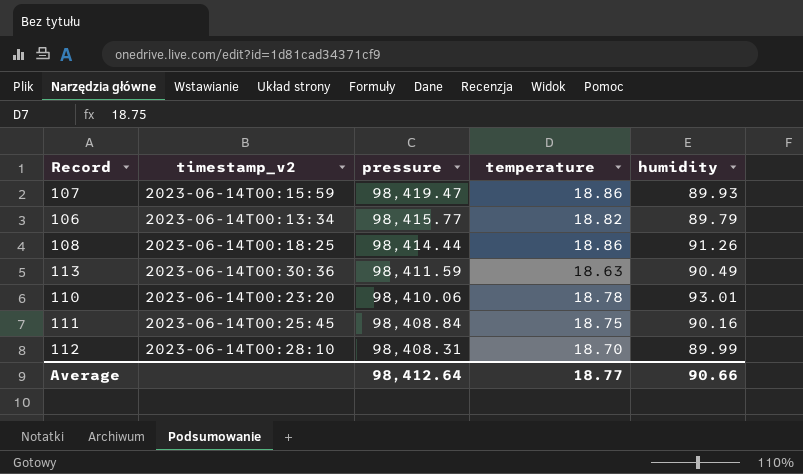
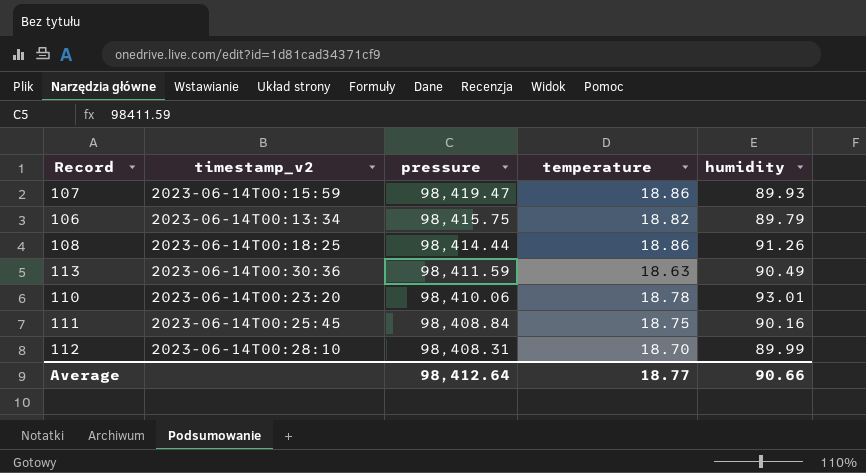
106 | pressure: 98,415.77 -> 98,415.75

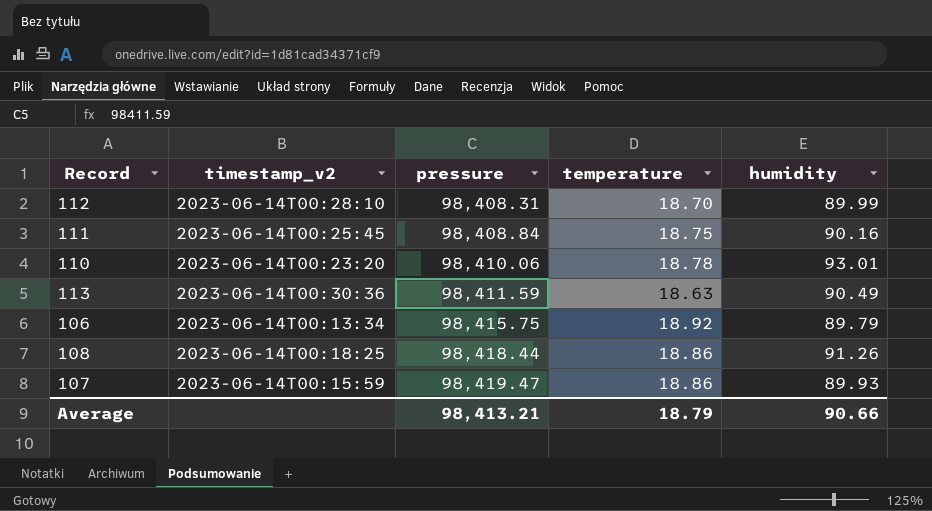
row order: pressure descending -> pressure ascending
106 | temperature: 18.82 -> 18.92
108 | pressure: 98,414.44 -> 98,418.44
Average | pressure: 98,412.64 -> 98,413.21
Average | temperature: 18.77 -> 18.79

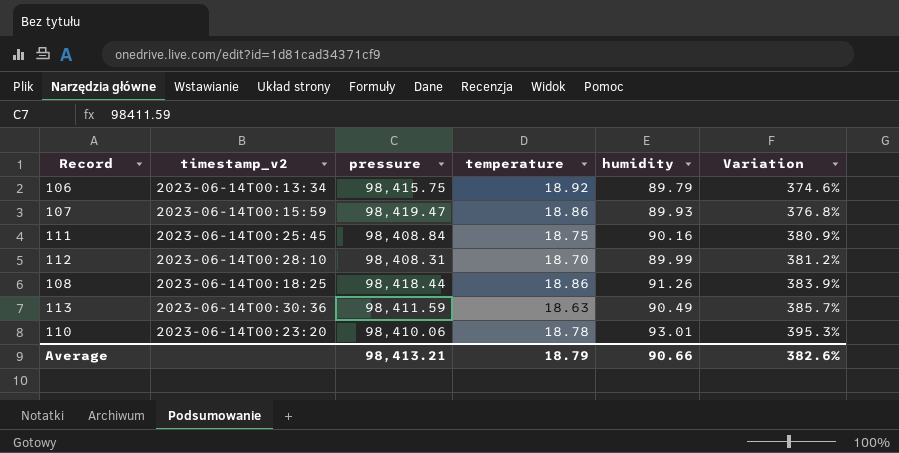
row order: pressure ascending -> Variation ascending
column Variation | formula: none -> ([humidity] - [temperature]) / [temperature]

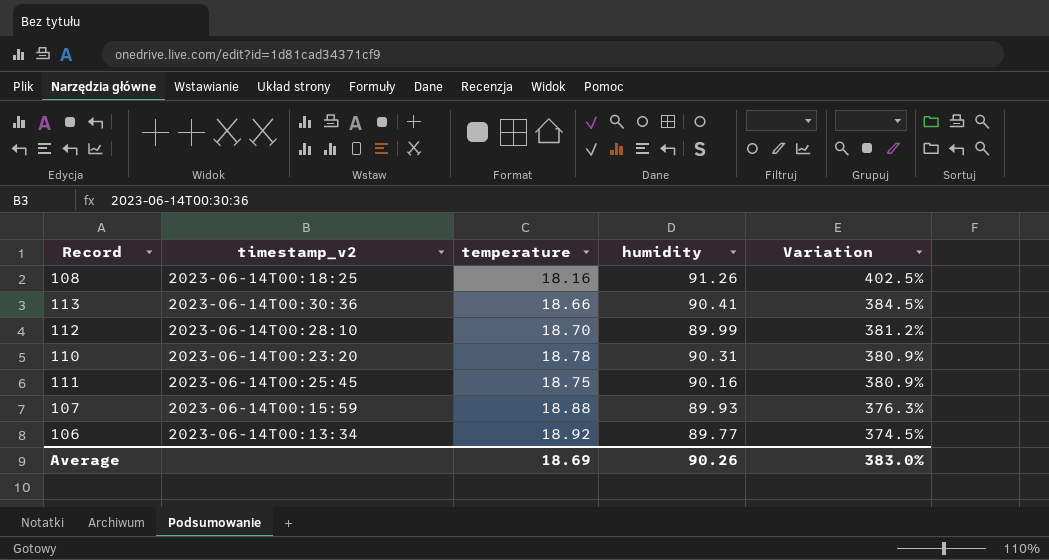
row order: Variation ascending -> Variation descending
column pressure | position: 3 -> none
108 | temperature: 18.86 -> 18.16
108 | Variation: 383.9% -> 402.5%
113 | temperature: 18.63 -> 18.66
113 | humidity: 90.49 -> 90.41
113 | Variation: 385.7% -> 384.5%
110 | humidity: 93.01 -> 90.31
110 | Variation: 395.3% -> 380.9%
107 | temperature: 18.86 -> 18.88
107 | Variation: 376.8% -> 376.3%
106 | humidity: 89.79 -> 89.77
106 | Variation: 374.6% -> 374.5%
Average | temperature: 18.79 -> 18.69
Average | humidity: 90.66 -> 90.26
Average | Variation: 382.6% -> 383.0%

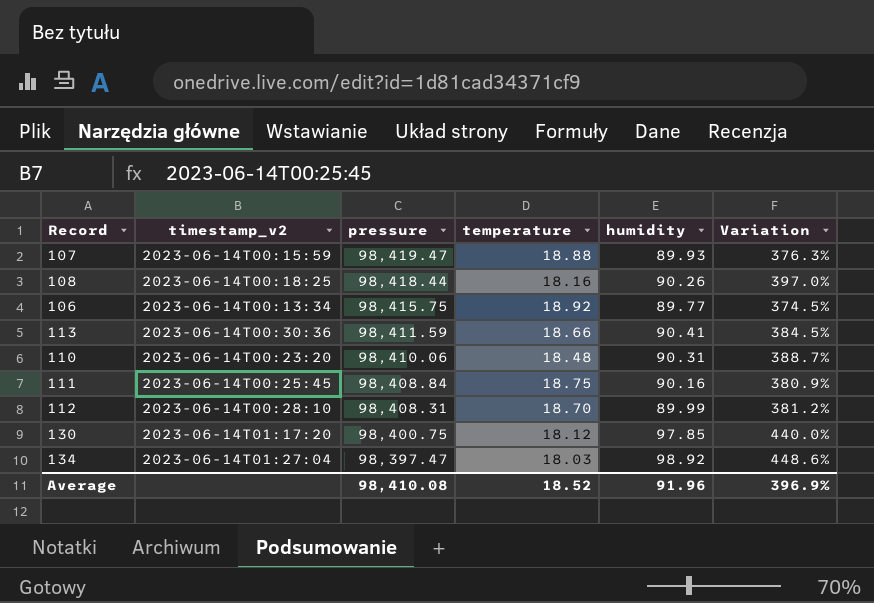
row order: Variation descending -> pressure descending
column pressure | position: none -> 3
108 | humidity: 91.26 -> 90.26
108 | Variation: 402.5% -> 397.0%
110 | temperature: 18.78 -> 18.48
110 | Variation: 380.9% -> 388.7%
row 130: none -> 2023-06-14T01:17:20 | 98,400.75 | 18.12 | 97.85 | 440.0%
row 134: none -> 2023-06-14T01:27:04 | 98,397.47 | 18.03 | 98.92 | 448.6%
Average | temperature: 18.69 -> 18.52
Average | humidity: 90.26 -> 91.96
Average | Variation: 383.0% -> 396.9%

